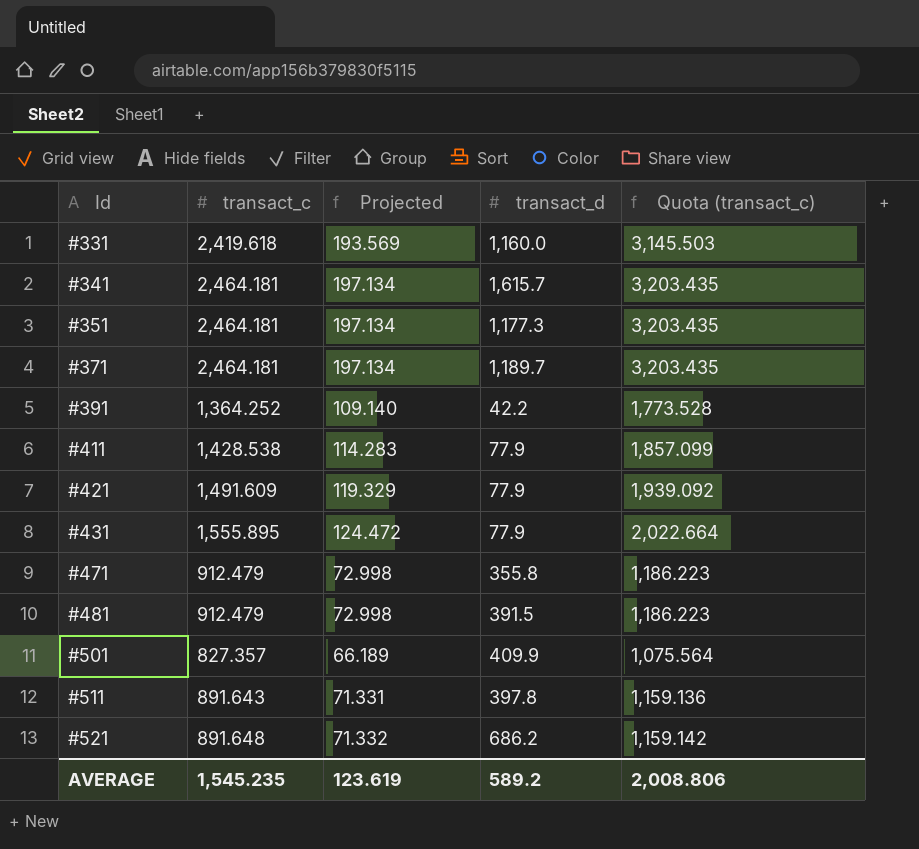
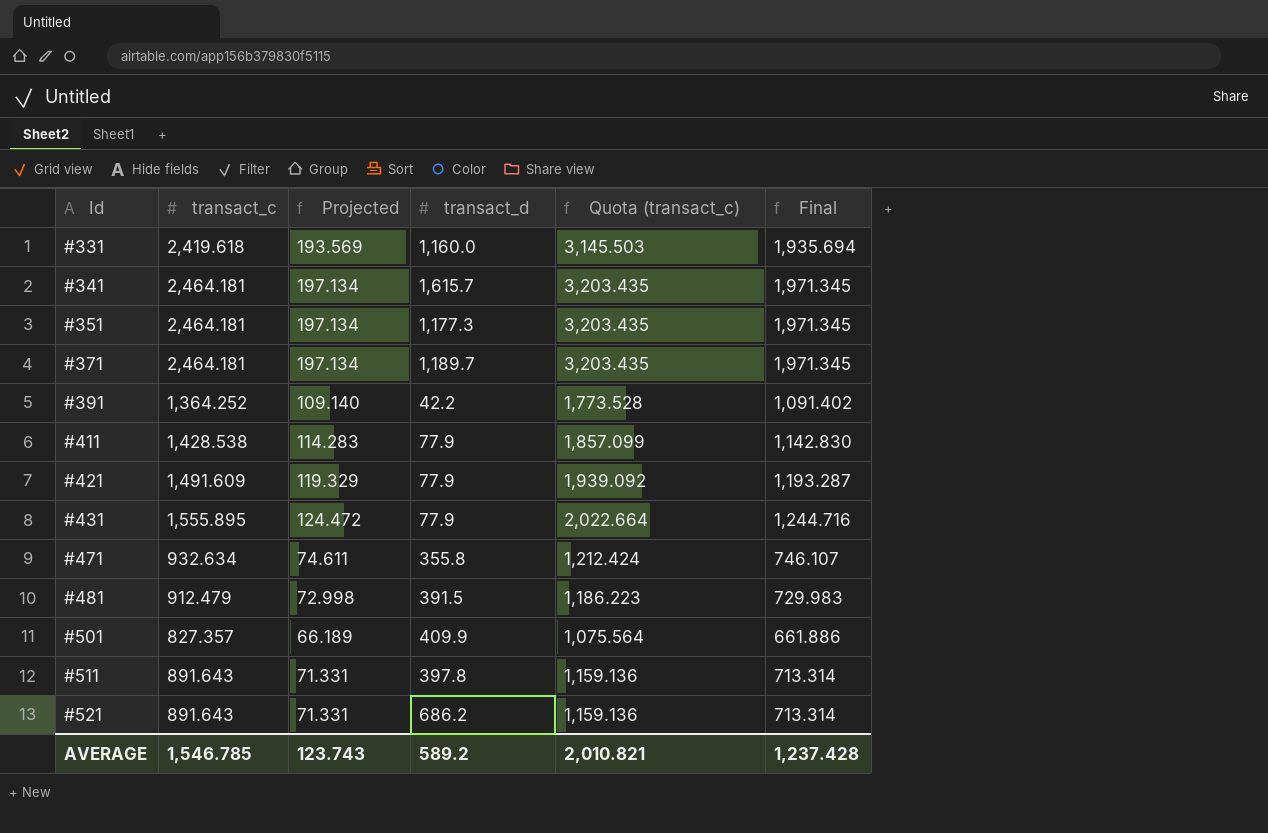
column Final | formula: none -> [transact_c] * 0.8
#471 | transact_c: 912.479 -> 932.634
#471 | Projected: 72.998 -> 74.611
#471 | Quota (transact_c): 1,186.223 -> 1,212.424
#521 | transact_c: 891.648 -> 891.643
#521 | Projected: 71.332 -> 71.331
#521 | Quota (transact_c): 1,159.142 -> 1,159.136
AVERAGE | transact_c: 1,545.235 -> 1,546.785
AVERAGE | Projected: 123.619 -> 123.743
AVERAGE | Quota (transact_c): 2,008.806 -> 2,010.821

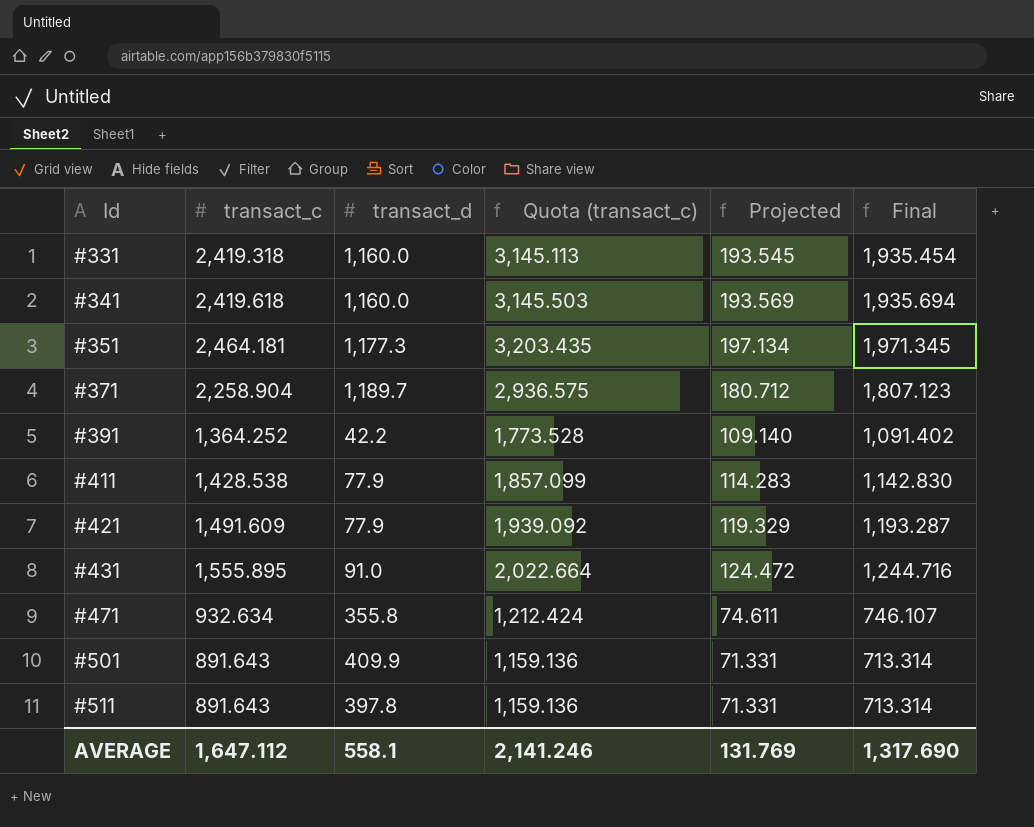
column Projected | position: 3 -> 5
row #481: 912.479 | 72.998 | 391.5 | 1,186.223 | 729.983 -> none
row #521: 891.643 | 71.331 | 686.2 | 1,159.136 | 713.314 -> none
#331 | transact_c: 2,419.618 -> 2,419.318
#331 | Quota (transact_c): 3,145.503 -> 3,145.113
#331 | Projected: 193.569 -> 193.545
#331 | Final: 1,935.694 -> 1,935.454
#341 | transact_c: 2,464.181 -> 2,419.618
#341 | transact_d: 1,615.7 -> 1,160.0
#341 | Quota (transact_c): 3,203.435 -> 3,145.503
#341 | Projected: 197.134 -> 193.569
#341 | Final: 1,971.345 -> 1,935.694
#371 | transact_c: 2,464.181 -> 2,258.904
#371 | Quota (transact_c): 3,203.435 -> 2,936.575
#371 | Projected: 197.134 -> 180.712
#371 | Final: 1,971.345 -> 1,807.123
#431 | transact_d: 77.9 -> 91.0
#501 | transact_c: 827.357 -> 891.643
#501 | Quota (transact_c): 1,075.564 -> 1,159.136
#501 | Projected: 66.189 -> 71.331
#501 | Final: 661.886 -> 713.314
AVERAGE | transact_c: 1,546.785 -> 1,647.112
AVERAGE | transact_d: 589.2 -> 558.1
AVERAGE | Quota (transact_c): 2,010.821 -> 2,141.246
AVERAGE | Projected: 123.743 -> 131.769
AVERAGE | Final: 1,237.428 -> 1,317.690

